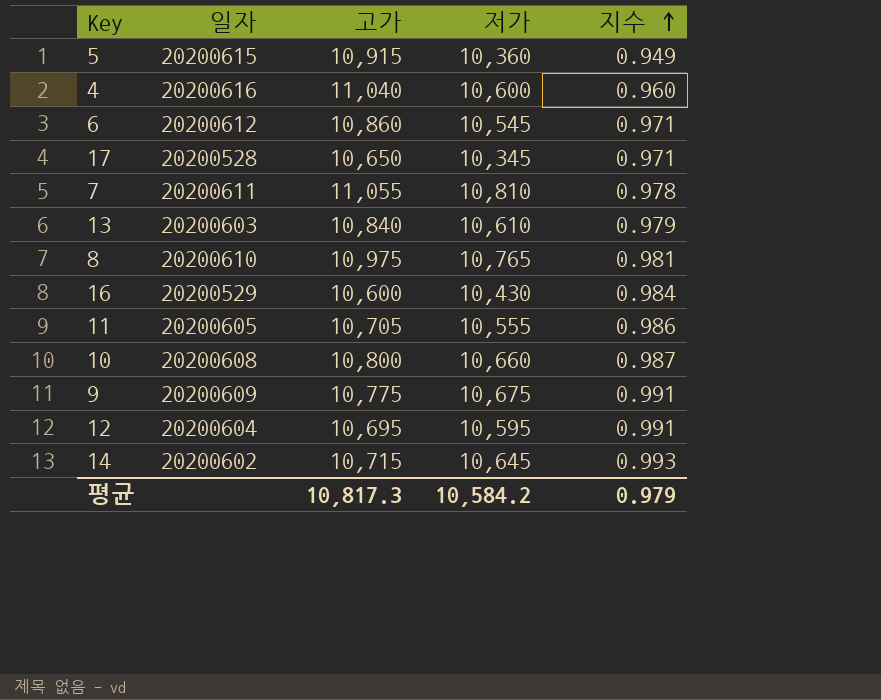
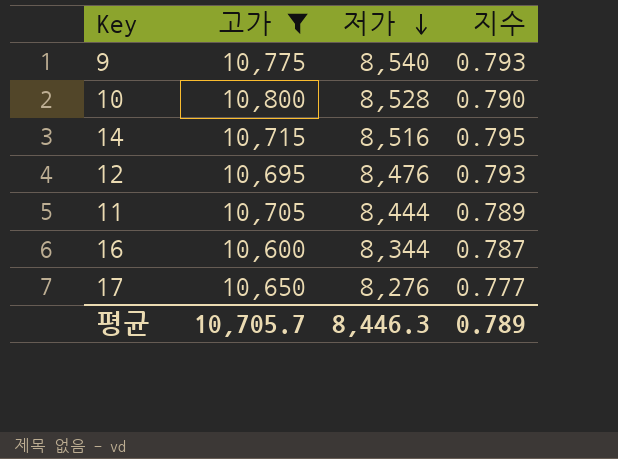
filter: none -> 고가 <= 10,800
row order: 지수 ascending -> 저가 descending
column 일자 | position: 2 -> none
9 | 저가: 10,675 -> 8,540
9 | 지수: 0.991 -> 0.793
10 | 저가: 10,660 -> 8,528
10 | 지수: 0.987 -> 0.790
14 | 저가: 10,645 -> 8,516
14 | 지수: 0.993 -> 0.795
12 | 저가: 10,595 -> 8,476
12 | 지수: 0.991 -> 0.793
11 | 저가: 10,555 -> 8,444
11 | 지수: 0.986 -> 0.789
16 | 저가: 10,430 -> 8,344
16 | 지수: 0.984 -> 0.787
17 | 저가: 10,345 -> 8,276
17 | 지수: 0.971 -> 0.777
평균 | 고가: 10,817.3 -> 10,705.7
평균 | 저가: 10,584.2 -> 8,446.3
평균 | 지수: 0.979 -> 0.789

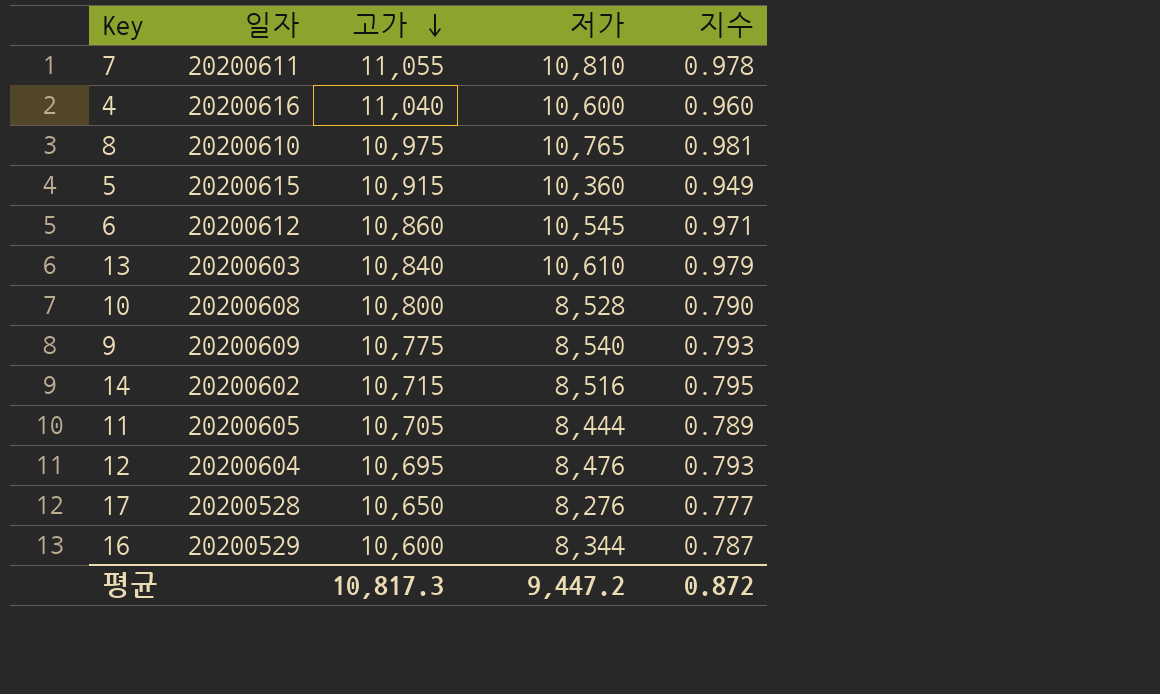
filter: 고가 <= 10,800 -> none
row order: 저가 descending -> 고가 descending
column 일자 | position: none -> 2
평균 | 고가: 10,705.7 -> 10,817.3
평균 | 저가: 8,446.3 -> 9,447.2
평균 | 지수: 0.789 -> 0.872

